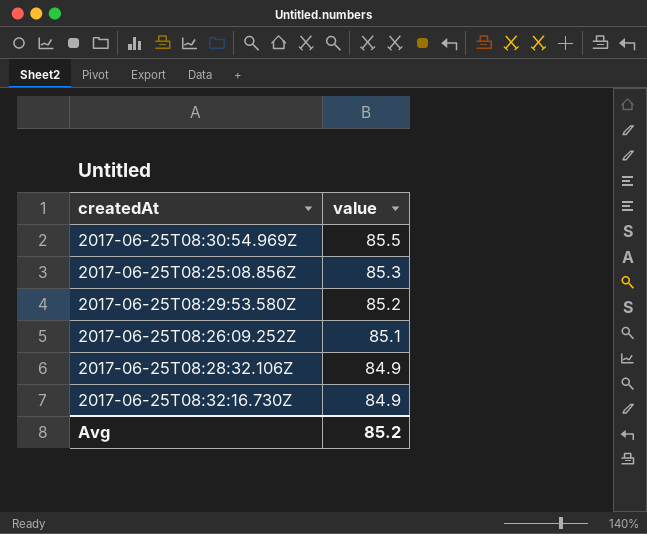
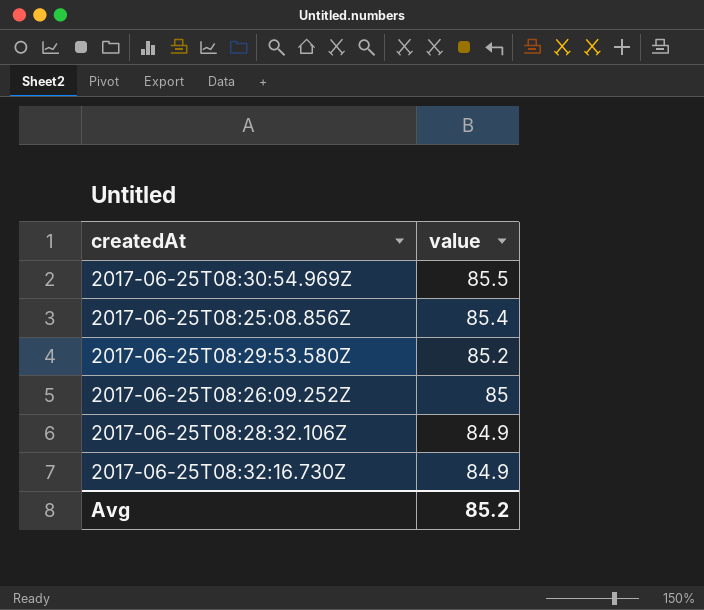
2017-06-25T08:25:08.856Z | value: 85.3 -> 85.4
2017-06-25T08:26:09.252Z | value: 85.1 -> 85

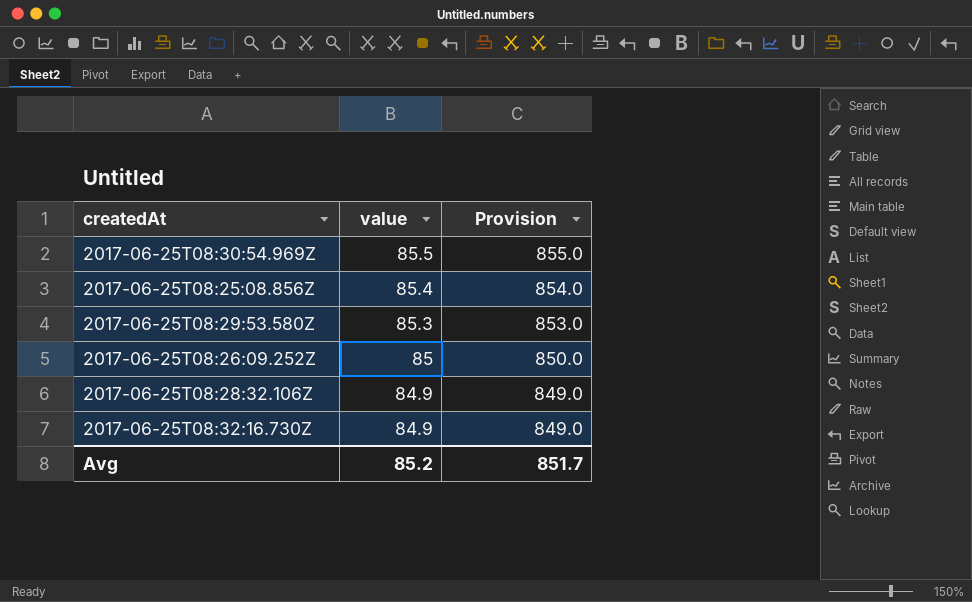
column Provision | formula: none -> [value] * 10
2017-06-25T08:29:53.580Z | value: 85.2 -> 85.3

